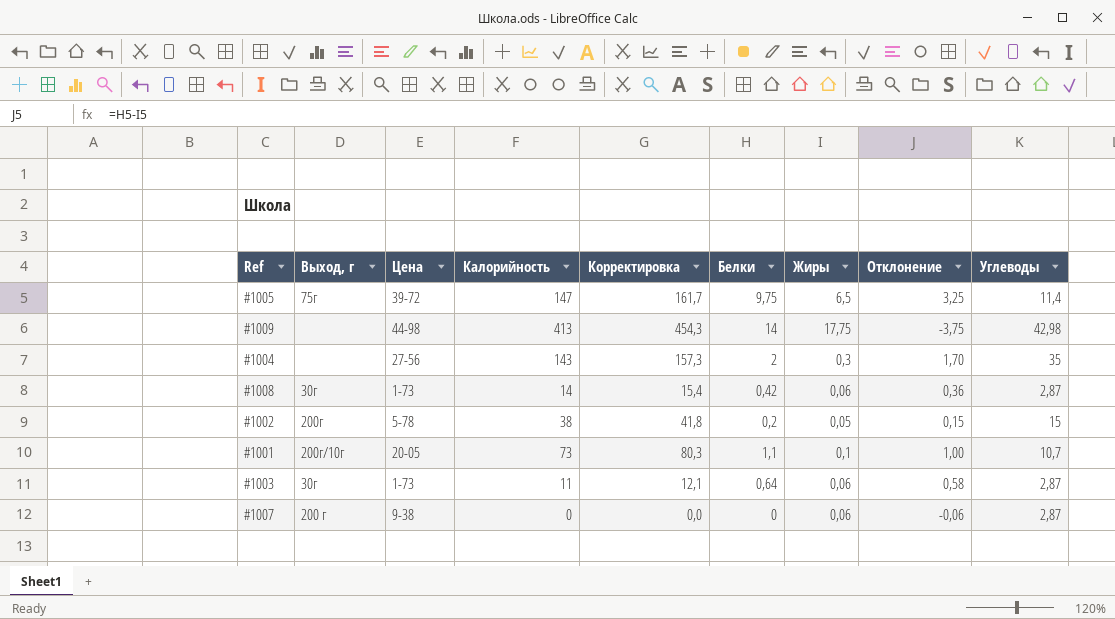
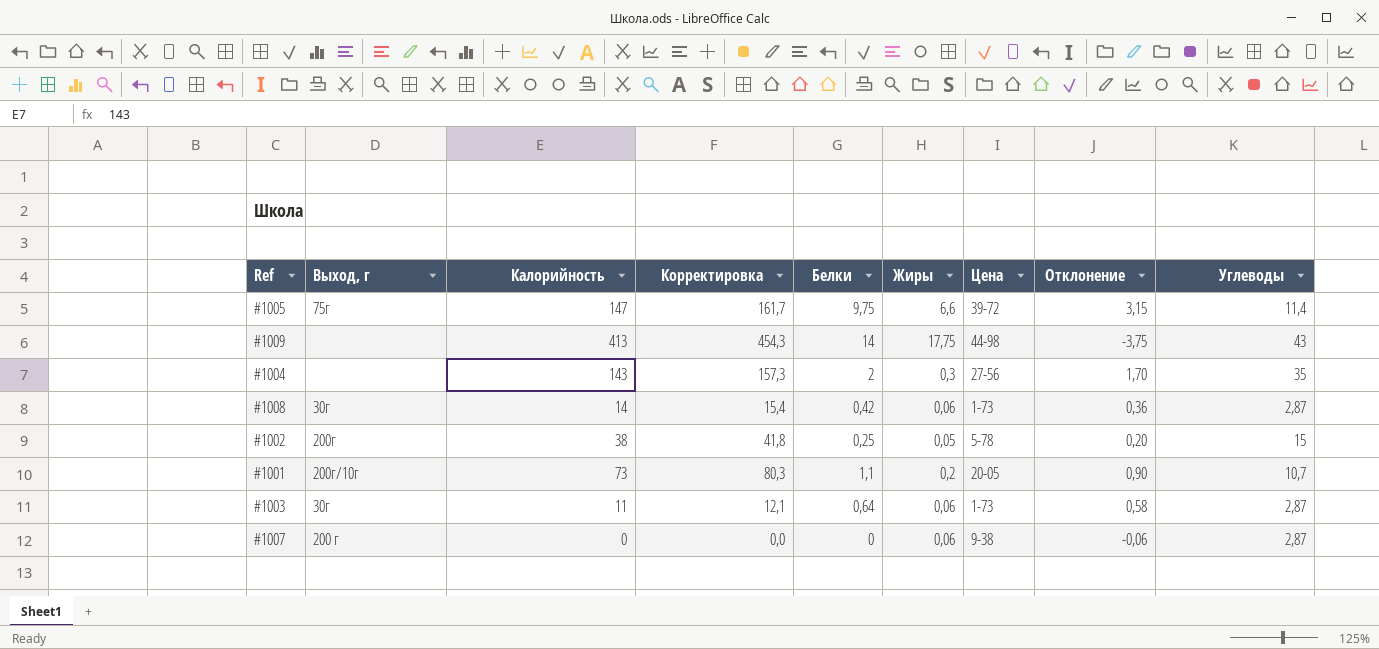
column Цена | position: 3 -> 7
#1005 | Жиры: 6,5 -> 6,6
#1005 | Отклонение: 3,25 -> 3,15
#1009 | Углеводы: 42,98 -> 43
#1002 | Белки: 0,2 -> 0,25
#1002 | Отклонение: 0,15 -> 0,20
#1001 | Жиры: 0,1 -> 0,2
#1001 | Отклонение: 1,00 -> 0,90

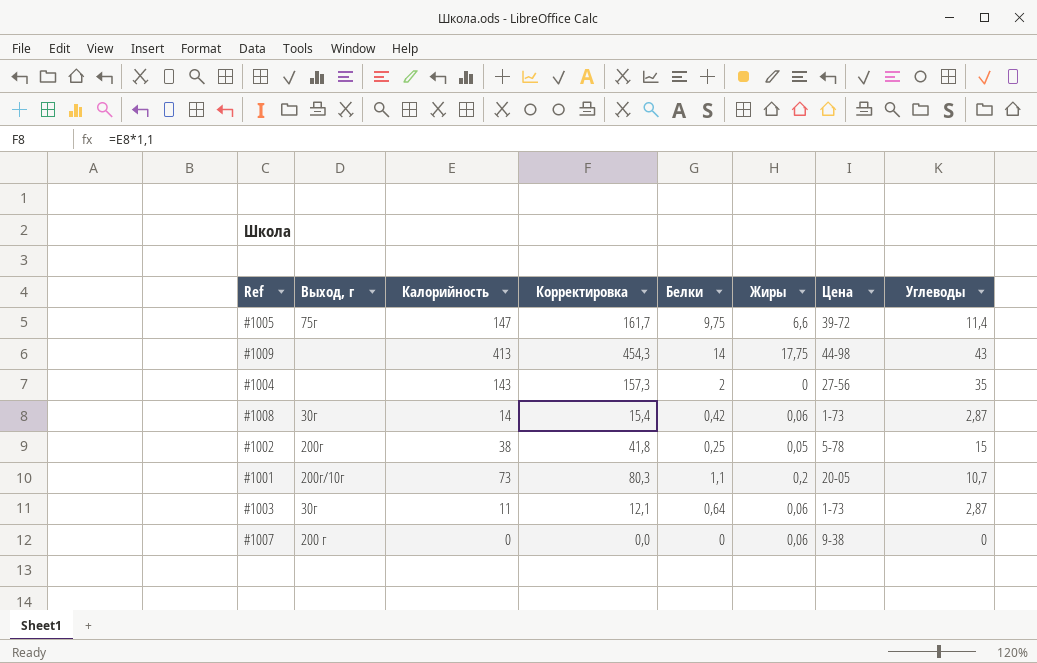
column Отклонение | formula: [Белки] - [Жиры] -> none
#1004 | Жиры: 0,3 -> 0
#1007 | Углеводы: 2,87 -> 0

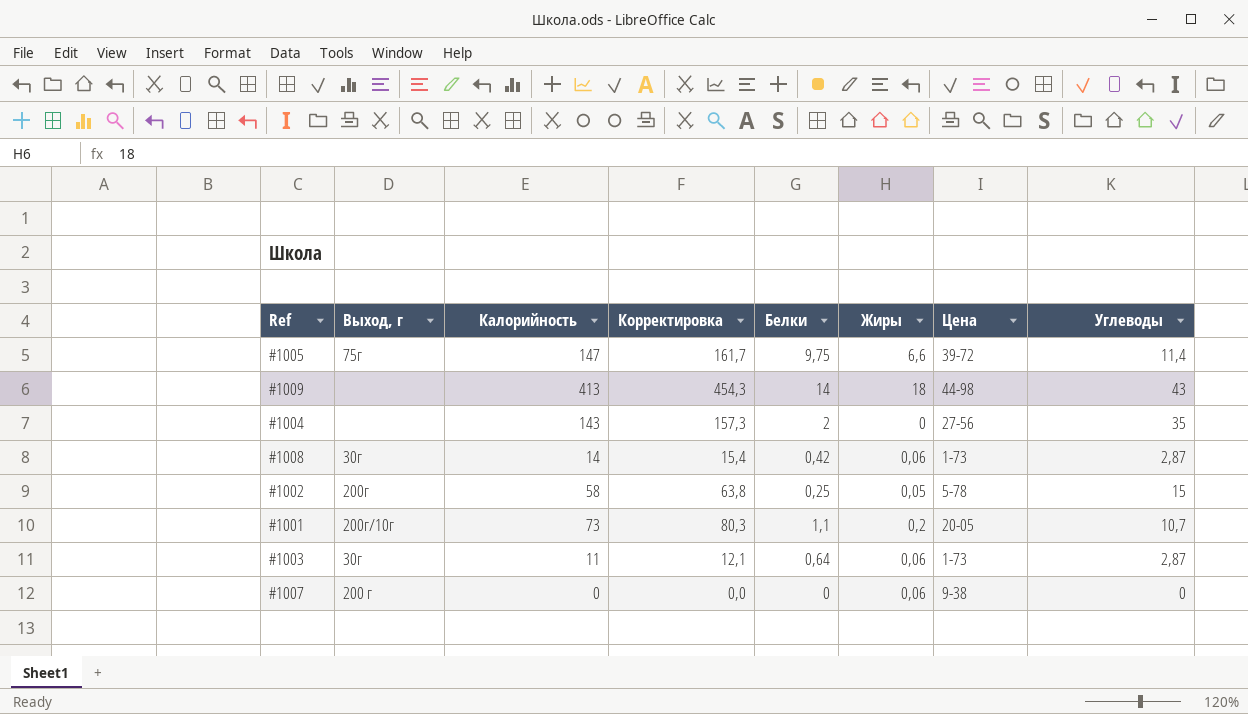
#1009 | Жиры: 17,75 -> 18
#1002 | Калорийность: 38 -> 58
#1002 | Корректировка: 41,8 -> 63,8

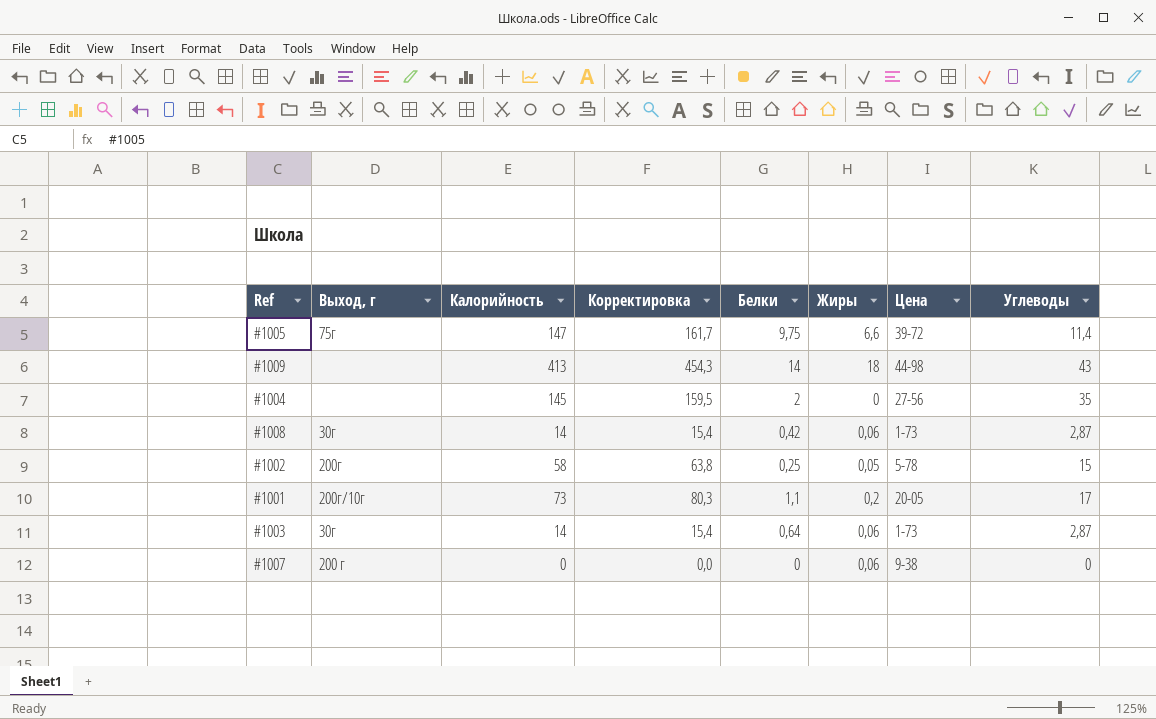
#1004 | Калорийность: 143 -> 145
#1004 | Корректировка: 157,3 -> 159,5
#1001 | Углеводы: 10,7 -> 17
#1003 | Калорийность: 11 -> 14
#1003 | Корректировка: 12,1 -> 15,4

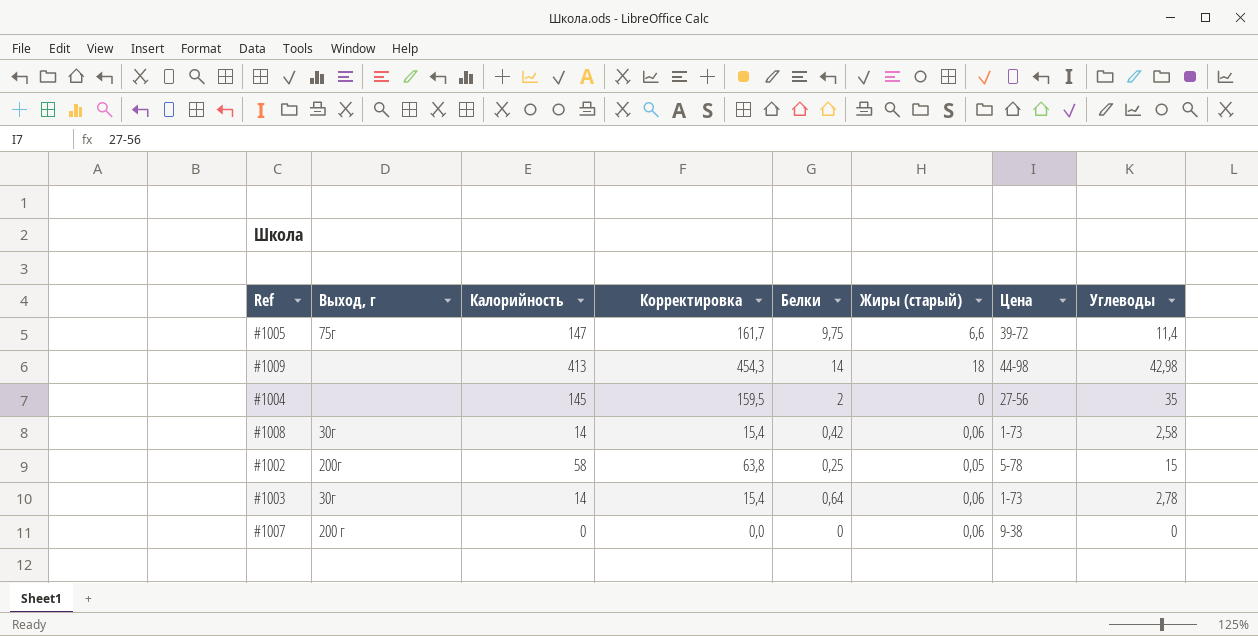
column name: Жиры -> Жиры (старый)
row #1001: 200г/10г | 73 | 80,3 | 1,1 | 0,2 | 20-05 | 17 -> none
#1009 | Углеводы: 43 -> 42,98
#1008 | Углеводы: 2,87 -> 2,58
#1003 | Углеводы: 2,87 -> 2,78

